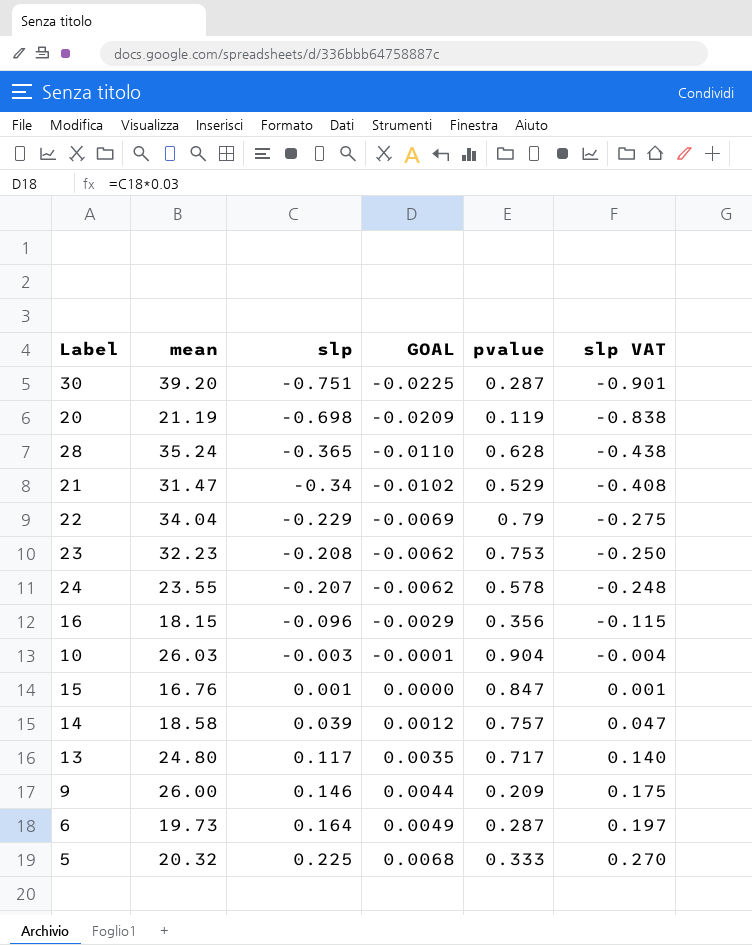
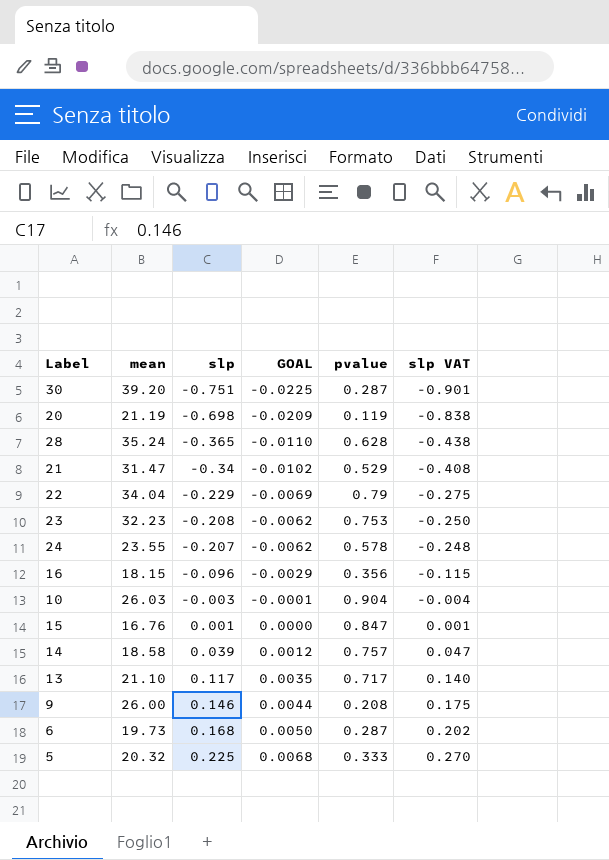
13 | mean: 24.80 -> 21.10
9 | pvalue: 0.209 -> 0.208
6 | slp: 0.164 -> 0.168
6 | GOAL: 0.0049 -> 0.0050
6 | slp VAT: 0.197 -> 0.202

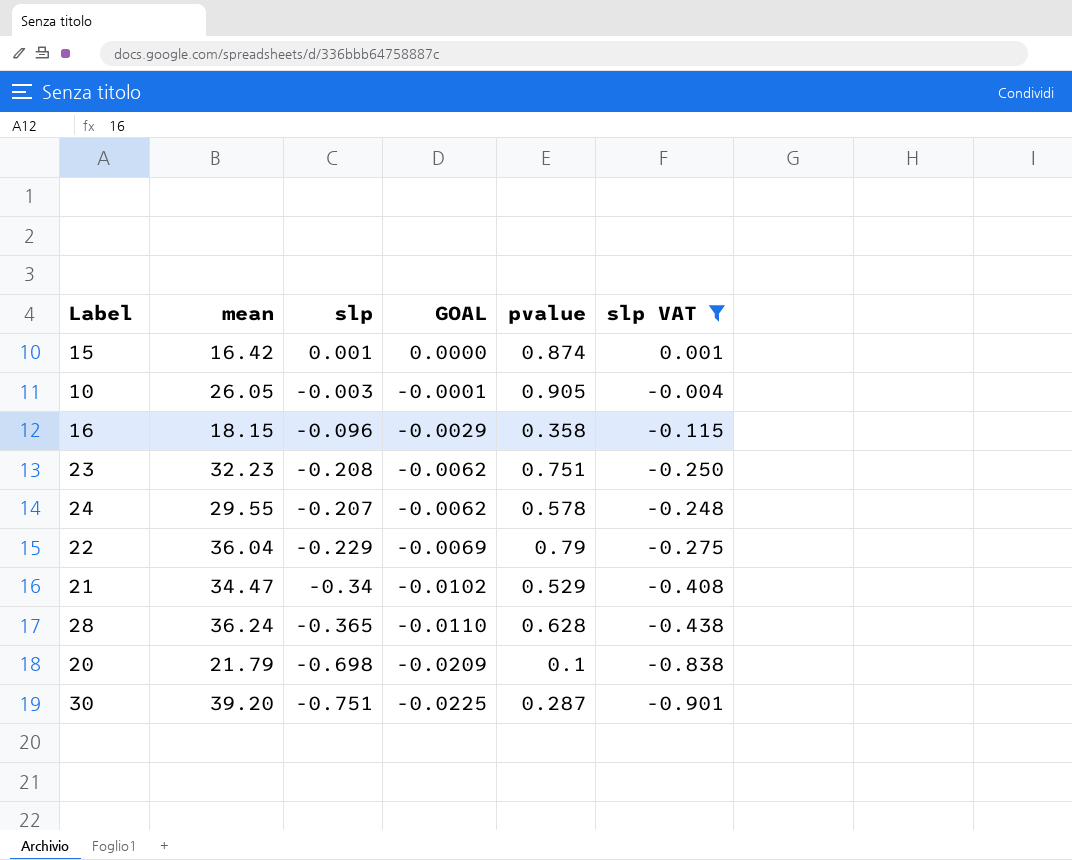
filter: none -> slp VAT <= 0.001
row order: slp ascending -> GOAL descending
15 | mean: 16.76 -> 16.42
15 | pvalue: 0.847 -> 0.874
10 | mean: 26.03 -> 26.05
10 | pvalue: 0.904 -> 0.905
16 | pvalue: 0.356 -> 0.358
23 | pvalue: 0.753 -> 0.751
24 | mean: 23.55 -> 29.55
22 | mean: 34.04 -> 36.04
21 | mean: 31.47 -> 34.47
28 | mean: 35.24 -> 36.24
20 | mean: 21.19 -> 21.79
20 | pvalue: 0.119 -> 0.1

